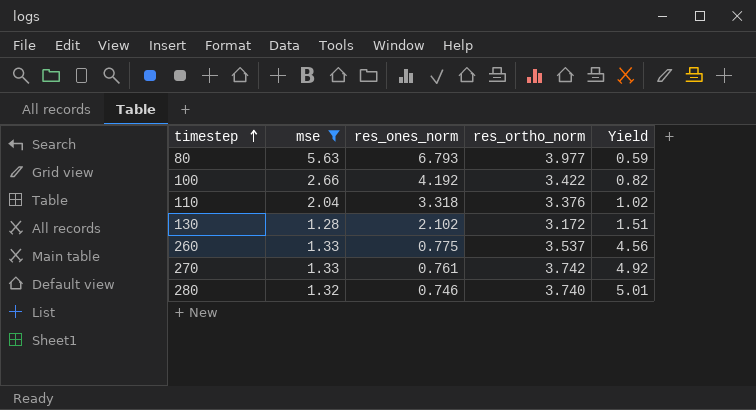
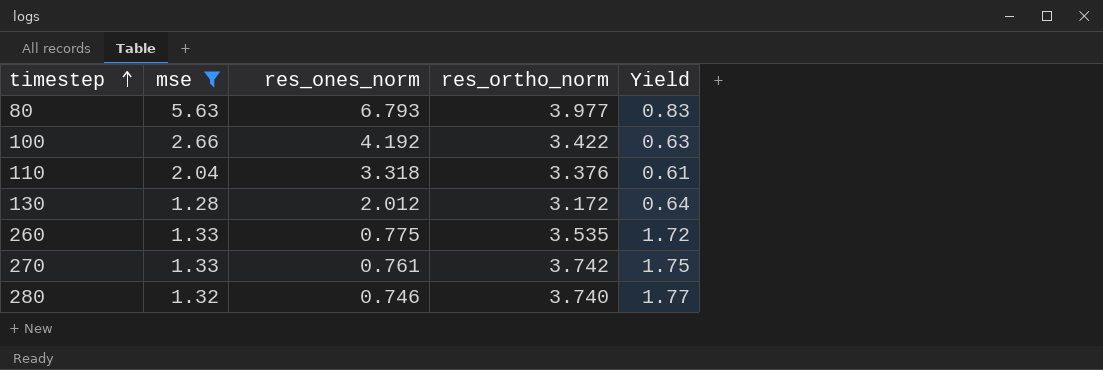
column Yield | formula: [res_ortho_norm] / [res_ones_norm] -> [mse] / [res_ones_norm]
130 | res_ones_norm: 2.102 -> 2.012
260 | res_ortho_norm: 3.537 -> 3.535

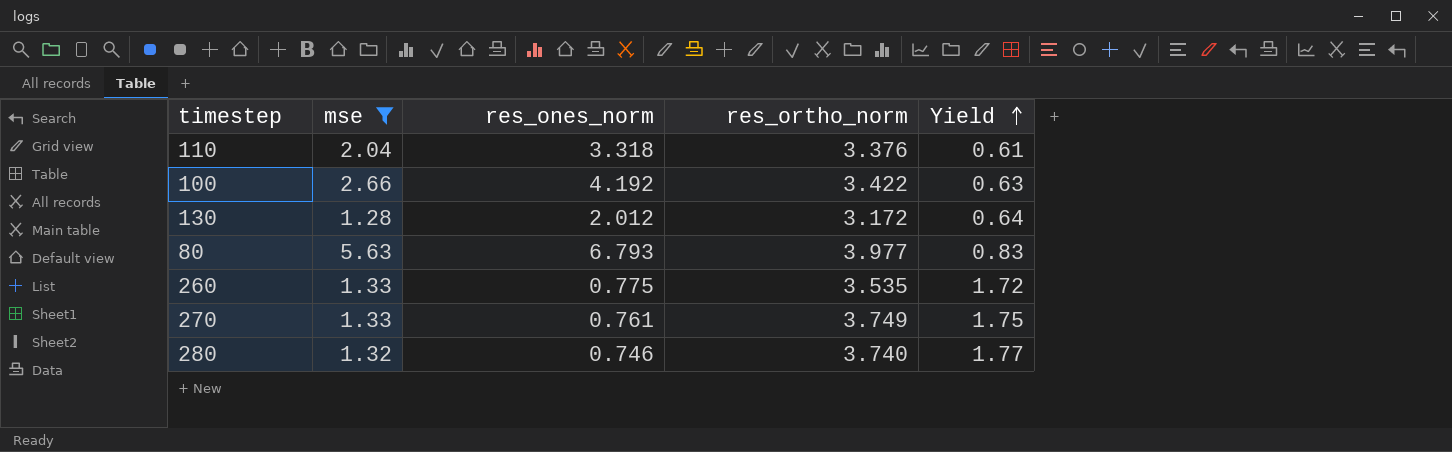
row order: timestep ascending -> Yield ascending
270 | res_ortho_norm: 3.742 -> 3.749

